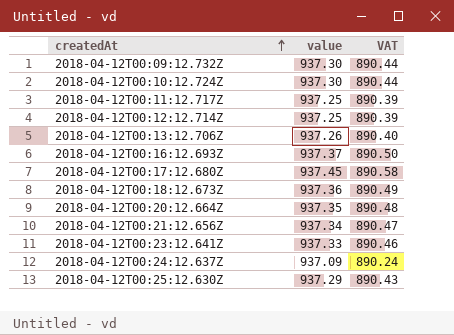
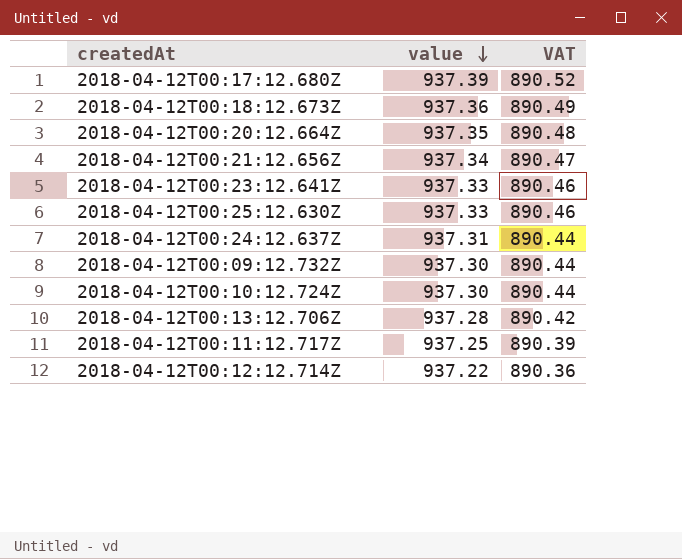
row order: createdAt ascending -> value descending
row 2018-04-12T00:16:12.693Z: 937.37 | 890.50 -> none
2018-04-12T00:17:12.680Z | value: 937.45 -> 937.39
2018-04-12T00:17:12.680Z | VAT: 890.58 -> 890.52
2018-04-12T00:25:12.630Z | value: 937.29 -> 937.33
2018-04-12T00:25:12.630Z | VAT: 890.43 -> 890.46
2018-04-12T00:24:12.637Z | value: 937.09 -> 937.31
2018-04-12T00:24:12.637Z | VAT: 890.24 -> 890.44
2018-04-12T00:13:12.706Z | value: 937.26 -> 937.28
2018-04-12T00:13:12.706Z | VAT: 890.40 -> 890.42
2018-04-12T00:12:12.714Z | value: 937.25 -> 937.22
2018-04-12T00:12:12.714Z | VAT: 890.39 -> 890.36

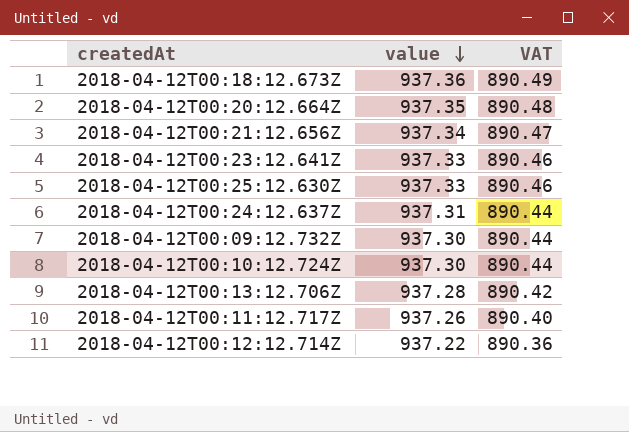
row 2018-04-12T00:17:12.680Z: 937.39 | 890.52 -> none
2018-04-12T00:11:12.717Z | value: 937.25 -> 937.26
2018-04-12T00:11:12.717Z | VAT: 890.39 -> 890.40

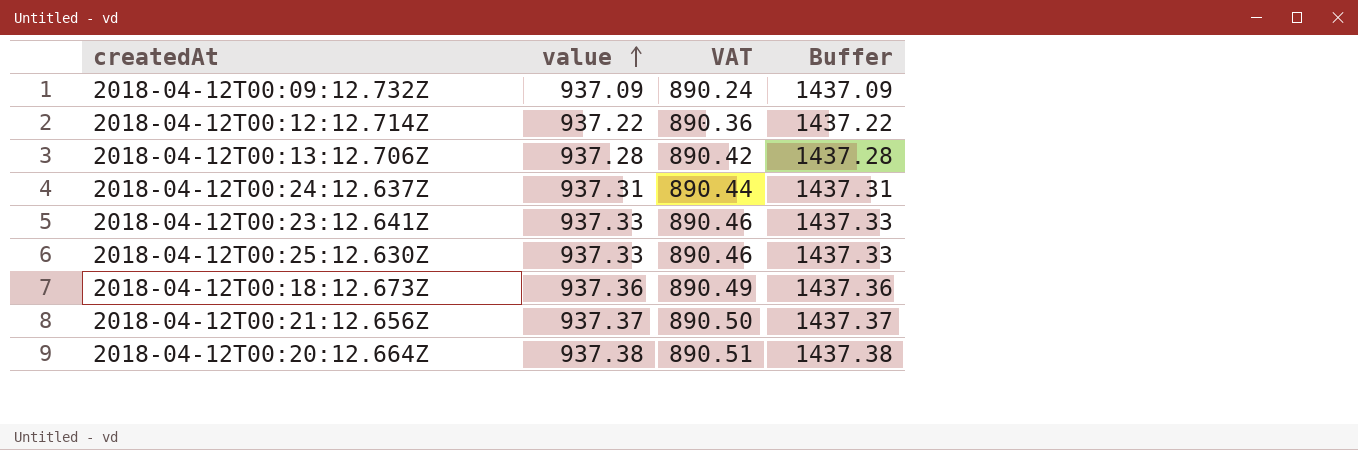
row order: value descending -> value ascending
column Buffer | formula: none -> [value] + 500
row 2018-04-12T00:10:12.724Z: 937.30 | 890.44 -> none
row 2018-04-12T00:11:12.717Z: 937.26 | 890.40 -> none
2018-04-12T00:09:12.732Z | value: 937.30 -> 937.09
2018-04-12T00:09:12.732Z | VAT: 890.44 -> 890.24
2018-04-12T00:21:12.656Z | value: 937.34 -> 937.37
2018-04-12T00:21:12.656Z | VAT: 890.47 -> 890.50
2018-04-12T00:20:12.664Z | value: 937.35 -> 937.38
2018-04-12T00:20:12.664Z | VAT: 890.48 -> 890.51

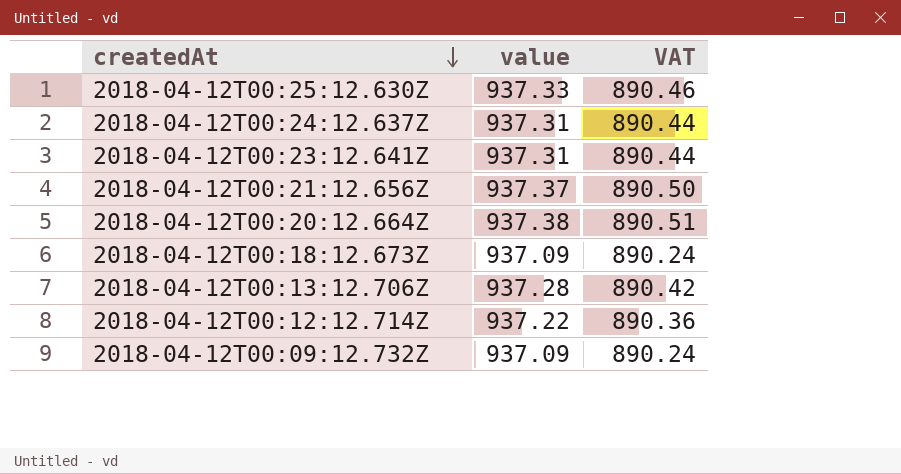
row order: value ascending -> createdAt descending
column Buffer | formula: [value] + 500 -> none
2018-04-12T00:23:12.641Z | value: 937.33 -> 937.31
2018-04-12T00:23:12.641Z | VAT: 890.46 -> 890.44
2018-04-12T00:18:12.673Z | value: 937.36 -> 937.09
2018-04-12T00:18:12.673Z | VAT: 890.49 -> 890.24

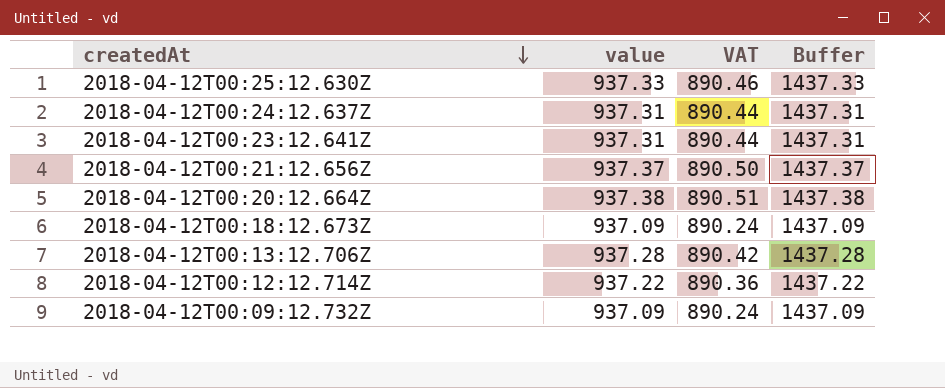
column Buffer | formula: none -> [value] + 500

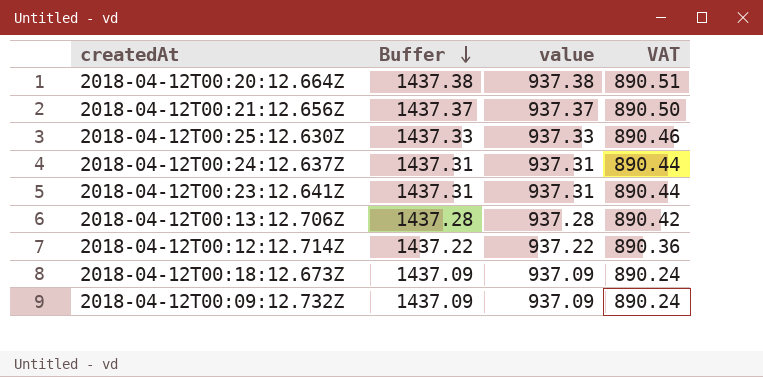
row order: createdAt descending -> Buffer descending
column Buffer | position: 4 -> 2

